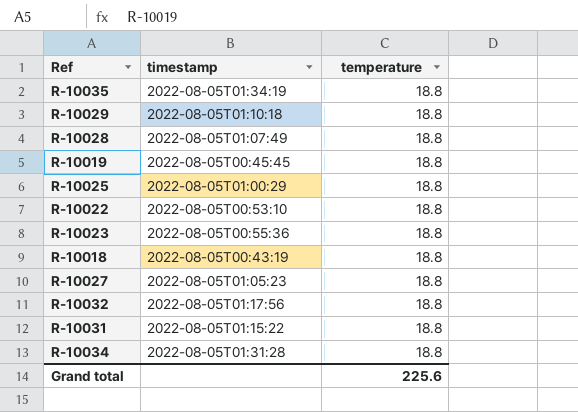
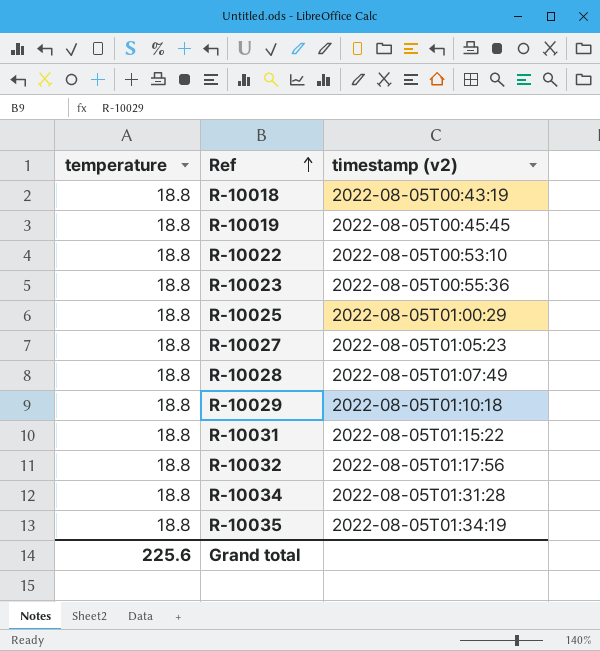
row order: none -> Ref ascending
column temperature | position: 3 -> 1
column name: timestamp -> timestamp (v2)

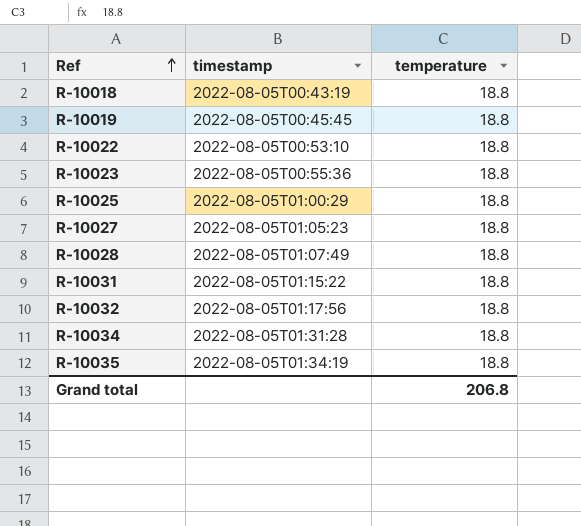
column name: timestamp (v2) -> timestamp
column temperature | position: 1 -> 3
row R-10029: 18.8 | 2022-08-05T01:10:18 -> none
Grand total | temperature: 225.6 -> 206.8

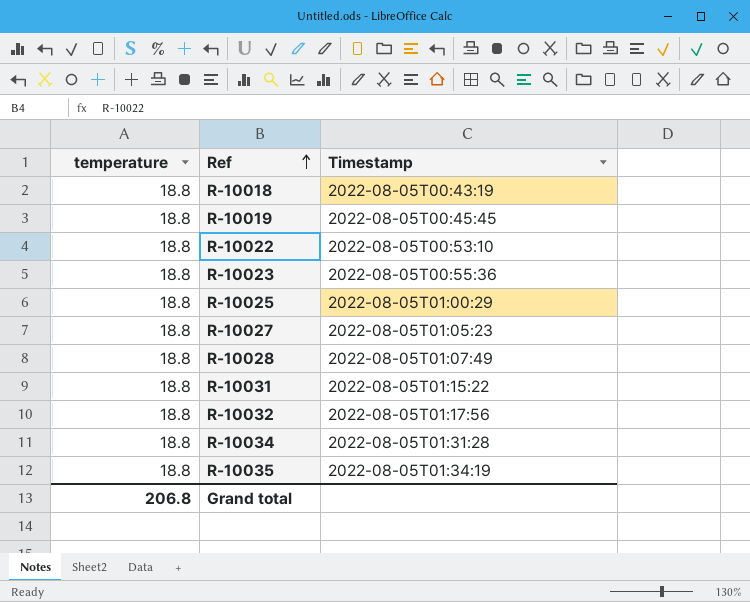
column temperature | position: 3 -> 1
column name: timestamp -> Timestamp

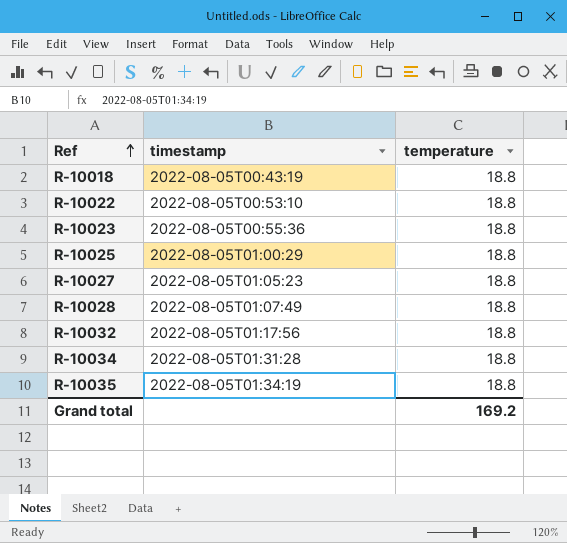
column name: Timestamp -> timestamp
column temperature | position: 1 -> 3
row R-10019: 18.8 | 2022-08-05T00:45:45 -> none
row R-10031: 18.8 | 2022-08-05T01:15:22 -> none
Grand total | temperature: 206.8 -> 169.2

